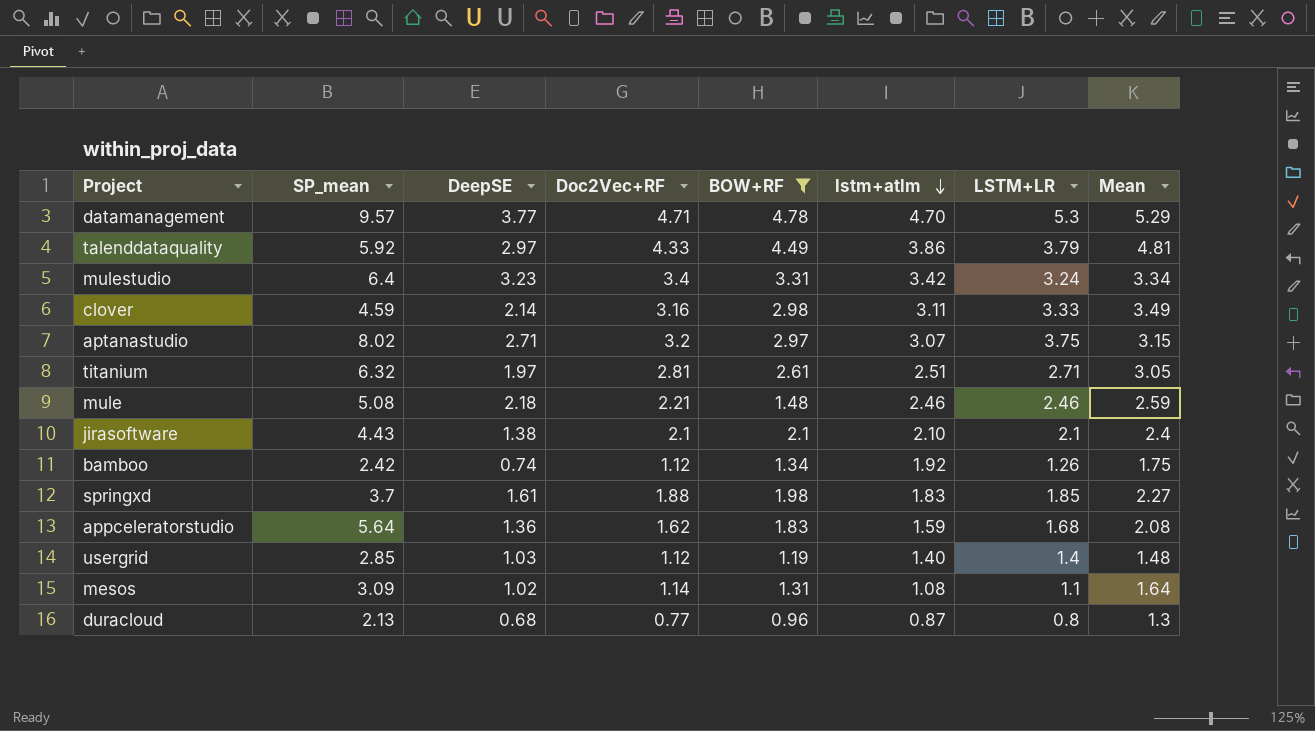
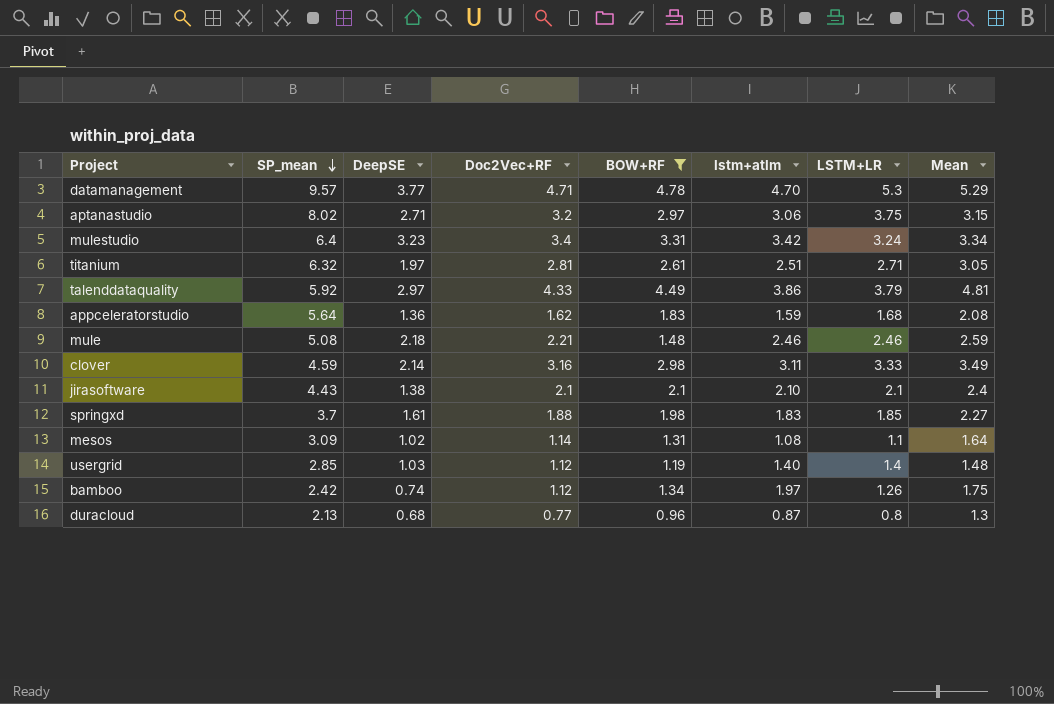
row order: lstm+atlm descending -> SP_mean descending
aptanastudio | lstm+atlm: 3.07 -> 3.06
bamboo | lstm+atlm: 1.92 -> 1.97

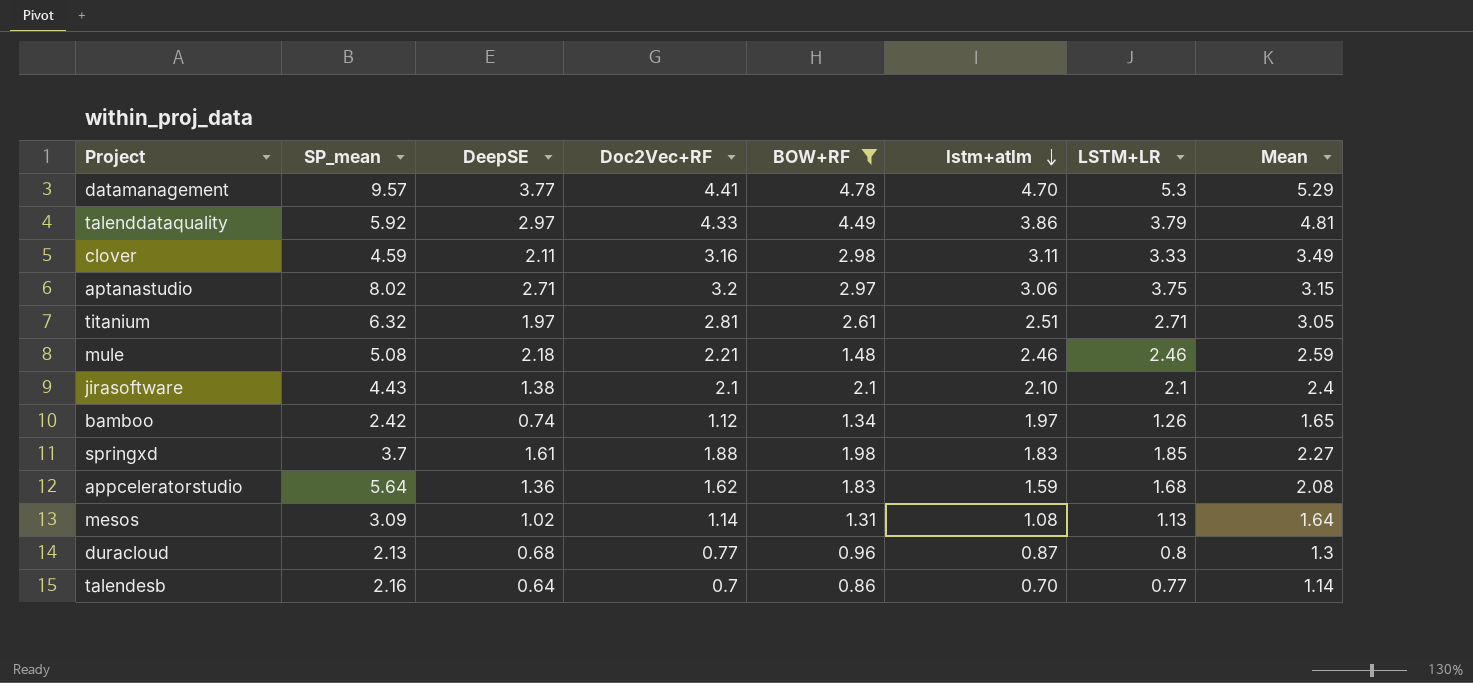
row order: SP_mean descending -> lstm+atlm descending
row mulestudio: 6.4 | 3.23 | 3.4 | 3.31 | 3.42 | 3.24 | 3.34 -> none
row usergrid: 2.85 | 1.03 | 1.12 | 1.19 | 1.40 | 1.4 | 1.48 -> none
datamanagement | Doc2Vec+RF: 4.71 -> 4.41
clover | DeepSE: 2.14 -> 2.11
bamboo | Mean: 1.75 -> 1.65
mesos | LSTM+LR: 1.1 -> 1.13
row talendesb: none -> 2.16 | 0.64 | 0.7 | 0.86 | 0.70 | 0.77 | 1.14

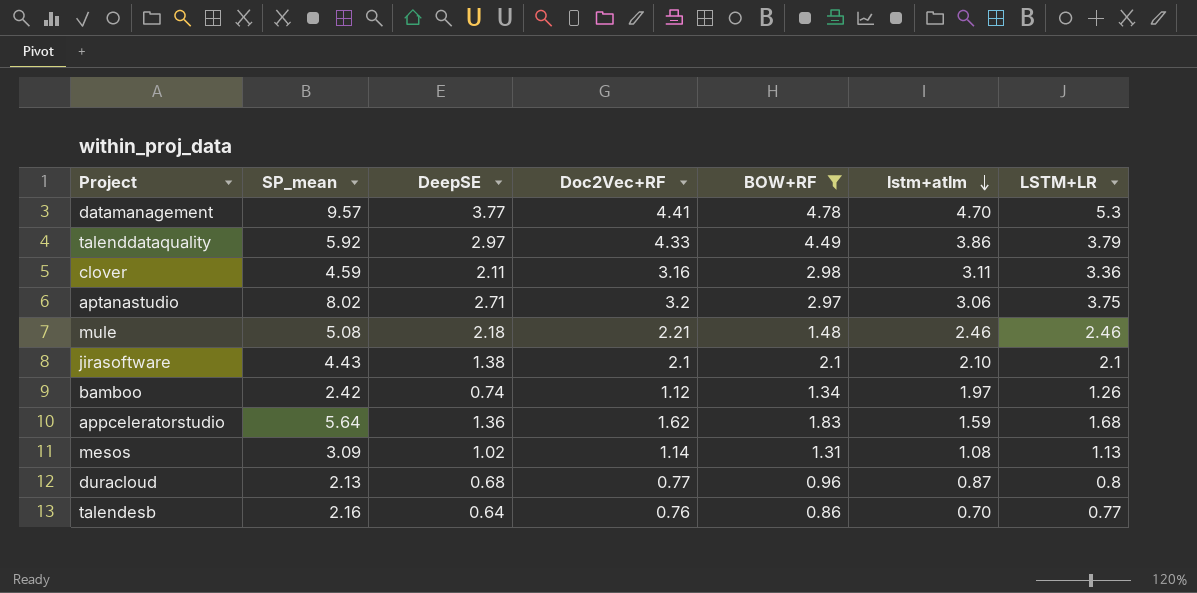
column Mean | position: 8 -> none
row titanium: 6.32 | 1.97 | 2.81 | 2.61 | 2.51 | 2.71 | 3.05 -> none
row springxd: 3.7 | 1.61 | 1.88 | 1.98 | 1.83 | 1.85 | 2.27 -> none
clover | LSTM+LR: 3.33 -> 3.36
talendesb | Doc2Vec+RF: 0.7 -> 0.76

